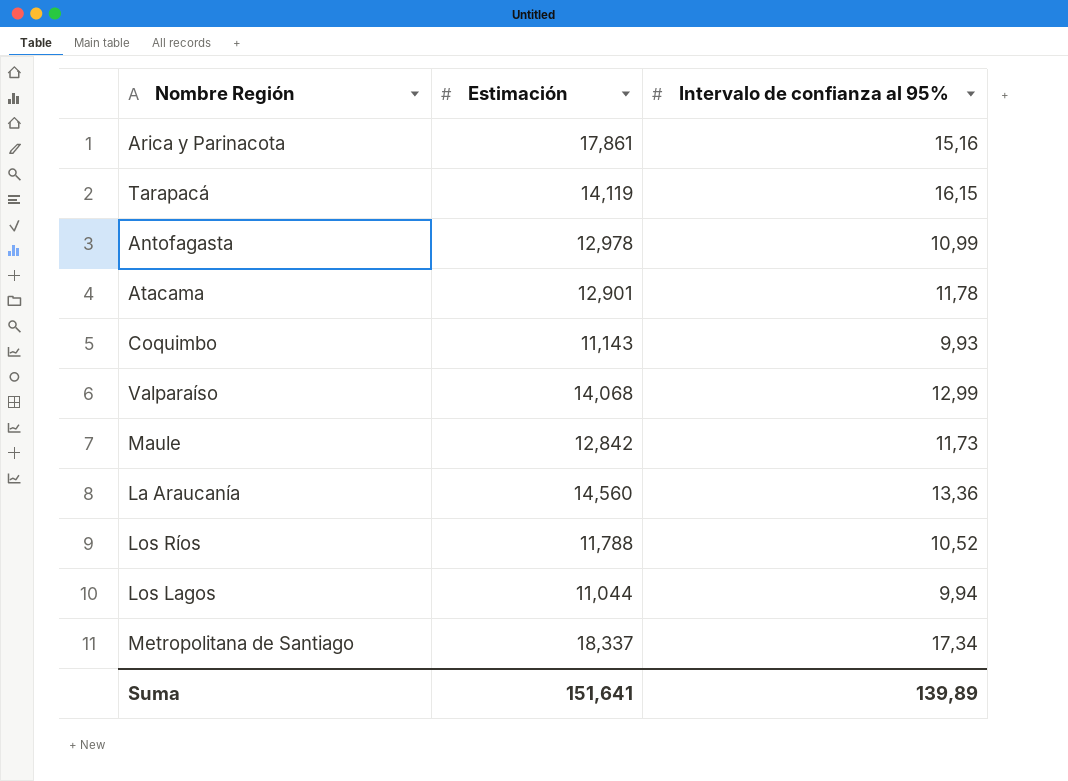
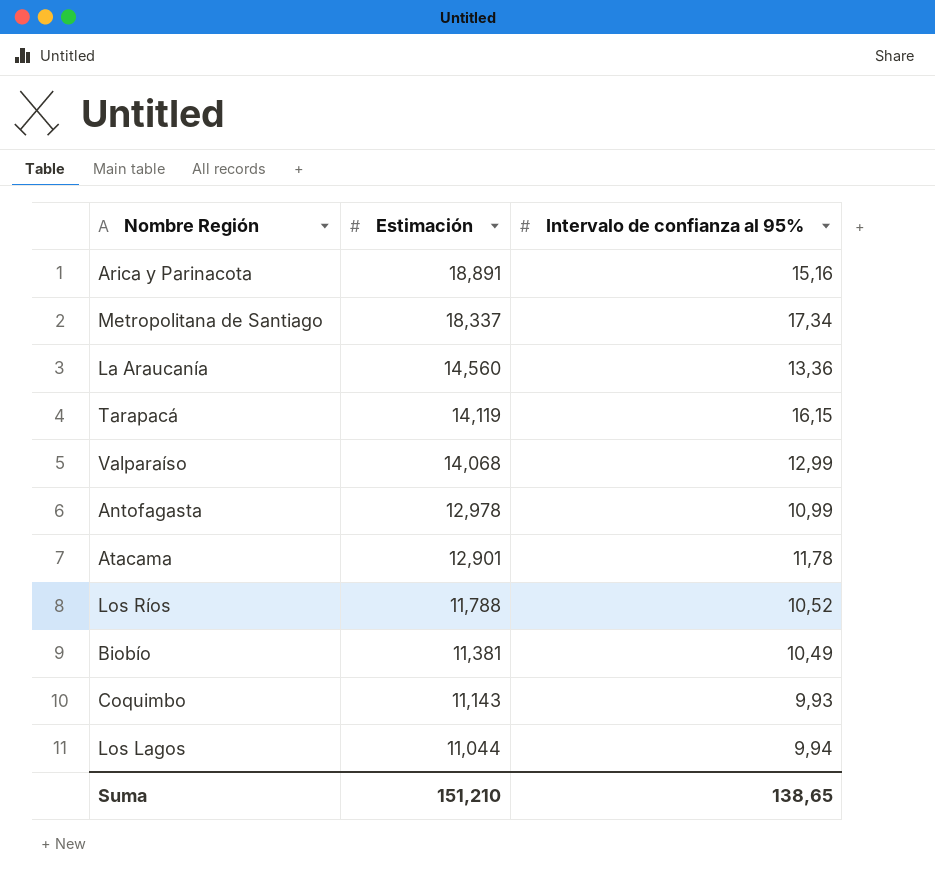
row order: none -> Estimación descending
row Maule: 12,842 | 11,73 -> none
Arica y Parinacota | Estimación: 17,861 -> 18,891
row Biobío: none -> 11,381 | 10,49
Suma | Estimación: 151,641 -> 151,210
Suma | Intervalo de confianza al 95%: 139,89 -> 138,65

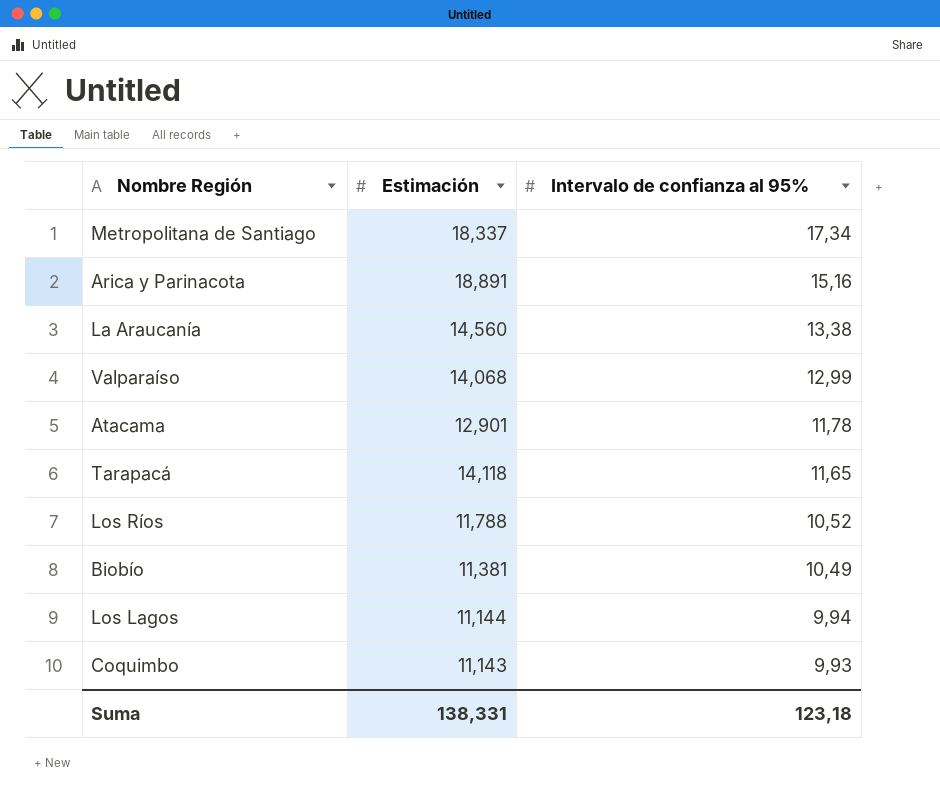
row order: Estimación descending -> Intervalo de confianza al 95% descending
row Antofagasta: 12,978 | 10,99 -> none
La Araucanía | Intervalo de confianza al 95%: 13,36 -> 13,38
Tarapacá | Estimación: 14,119 -> 14,118
Tarapacá | Intervalo de confianza al 95%: 16,15 -> 11,65
Los Lagos | Estimación: 11,044 -> 11,144
Suma | Estimación: 151,210 -> 138,331
Suma | Intervalo de confianza al 95%: 138,65 -> 123,18

